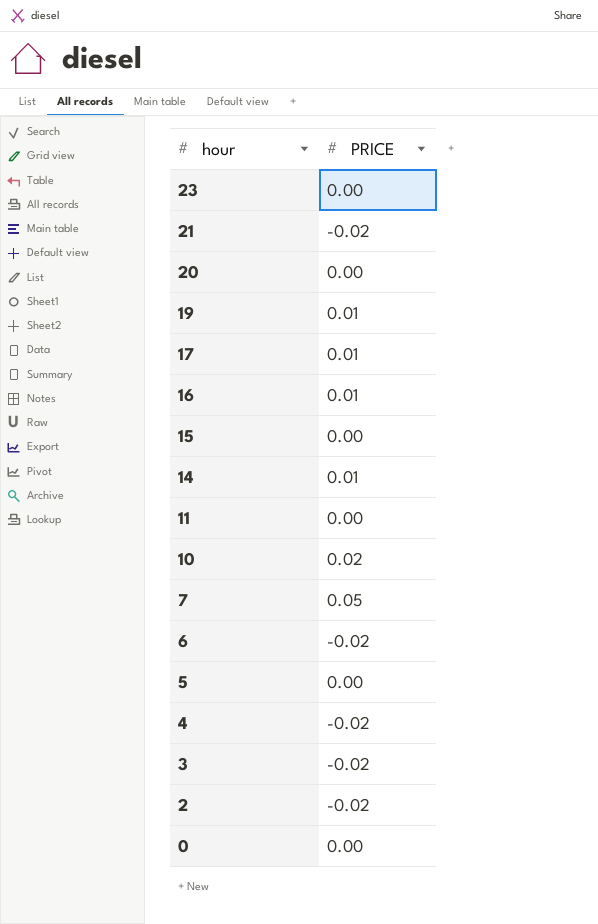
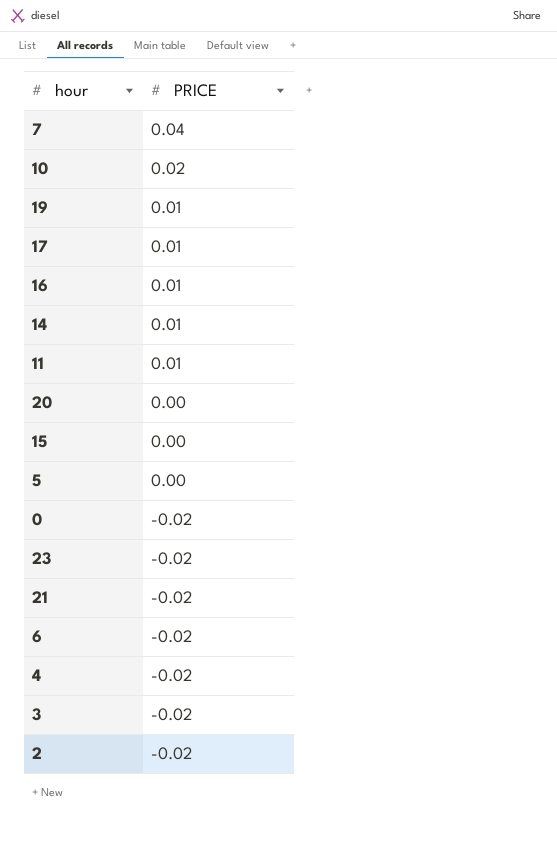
row order: hour descending -> PRICE descending
7 | PRICE: 0.05 -> 0.04
11 | PRICE: 0.00 -> 0.01
0 | PRICE: 0.00 -> -0.02
23 | PRICE: 0.00 -> -0.02

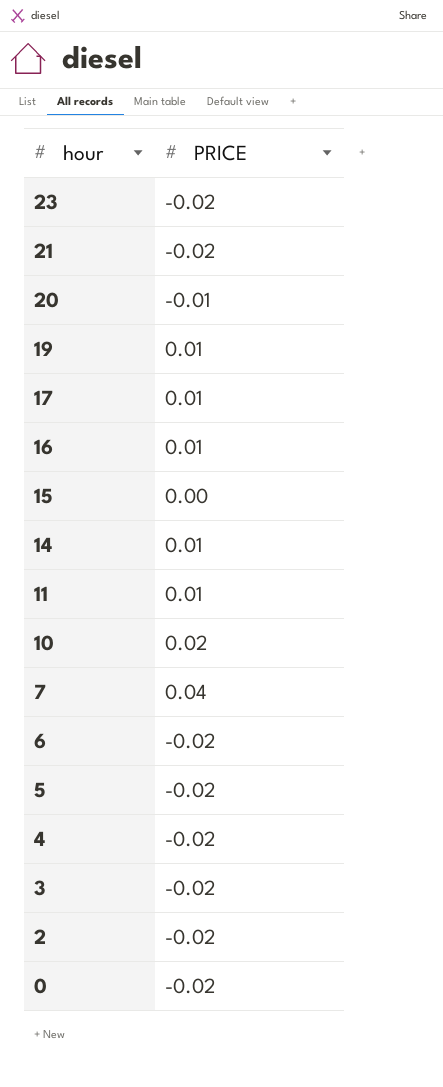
row order: PRICE descending -> hour descending
20 | PRICE: 0.00 -> -0.01
5 | PRICE: 0.00 -> -0.02

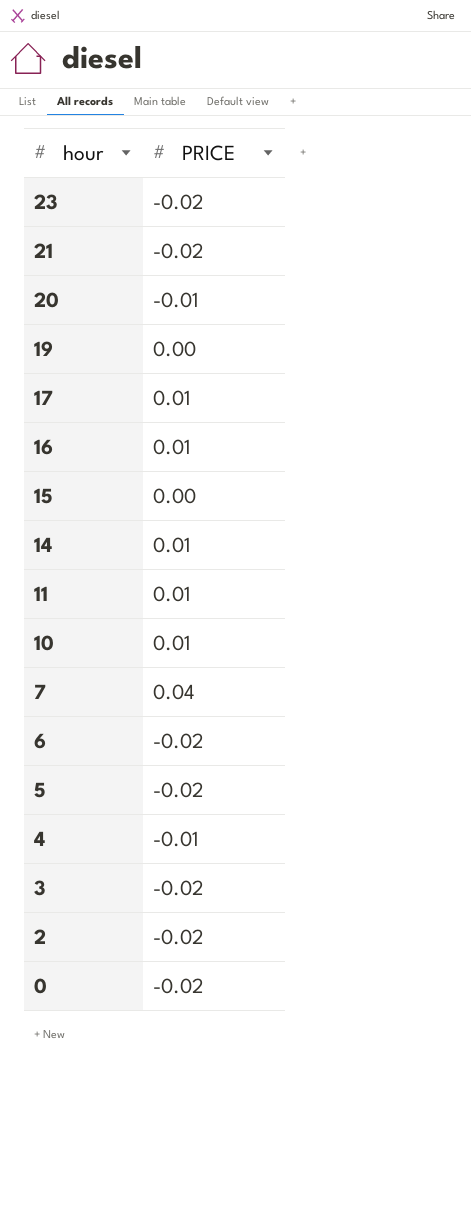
19 | PRICE: 0.01 -> 0.00
10 | PRICE: 0.02 -> 0.01
4 | PRICE: -0.02 -> -0.01

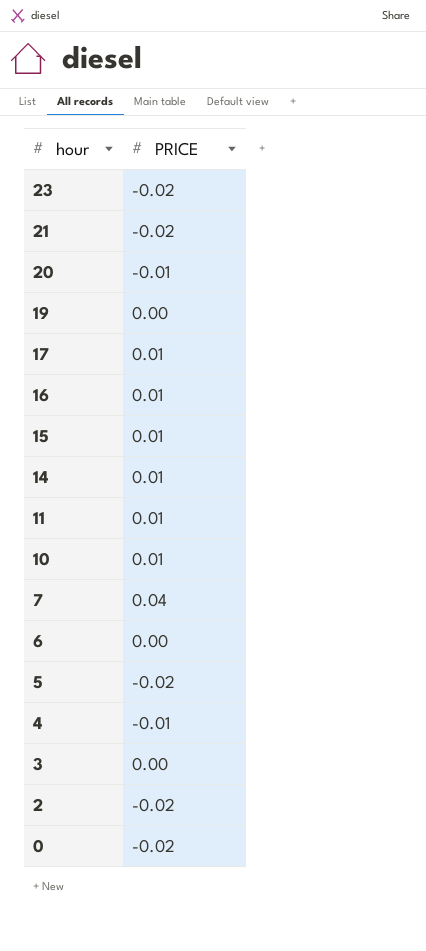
15 | PRICE: 0.00 -> 0.01
6 | PRICE: -0.02 -> 0.00
3 | PRICE: -0.02 -> 0.00

